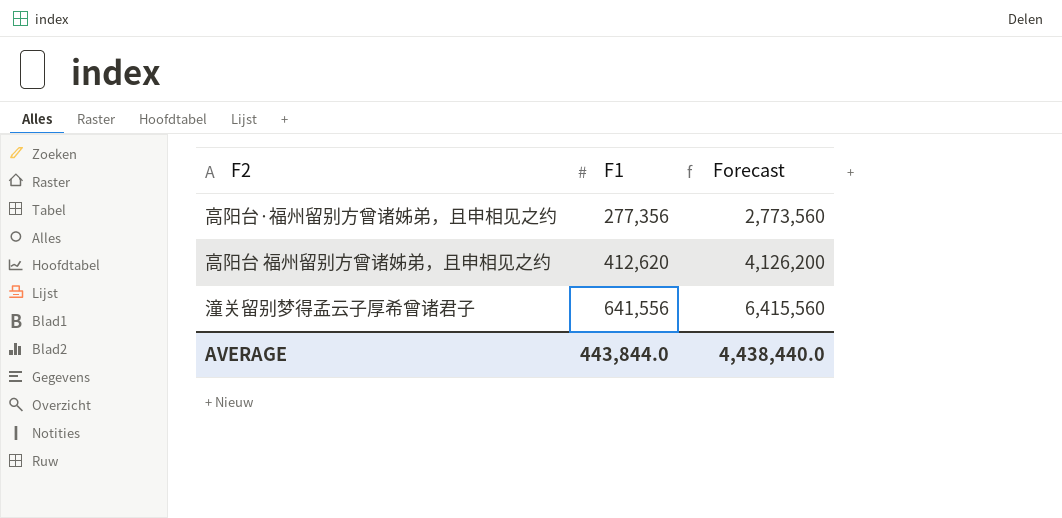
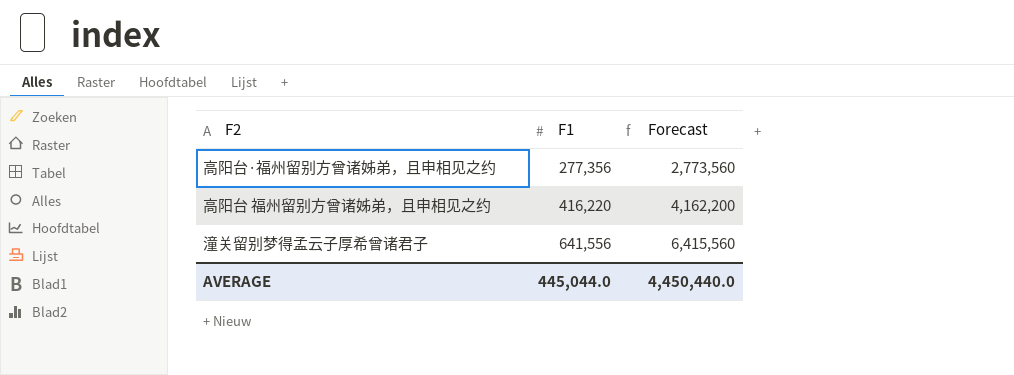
高阳台 福州留别方曾诸姊弟，且申相见之约 | F1: 412,620 -> 416,220
高阳台 福州留别方曾诸姊弟，且申相见之约 | Forecast: 4,126,200 -> 4,162,200
AVERAGE | F1: 443,844.0 -> 445,044.0
AVERAGE | Forecast: 4,438,440.0 -> 4,450,440.0

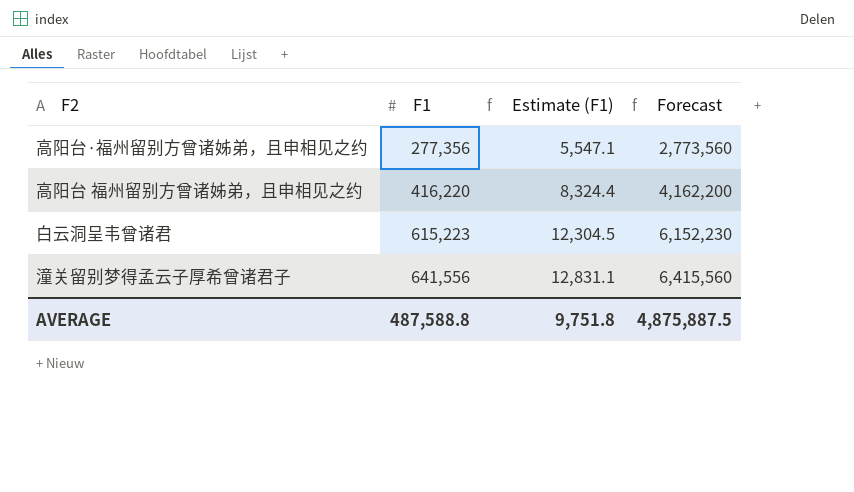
column Estimate (F1) | formula: none -> [F1] * 0.02
row 白云洞呈韦曾诸君: none -> 615,223 | 12,304.5 | 6,152,230
AVERAGE | F1: 445,044.0 -> 487,588.8
AVERAGE | Forecast: 4,450,440.0 -> 4,875,887.5

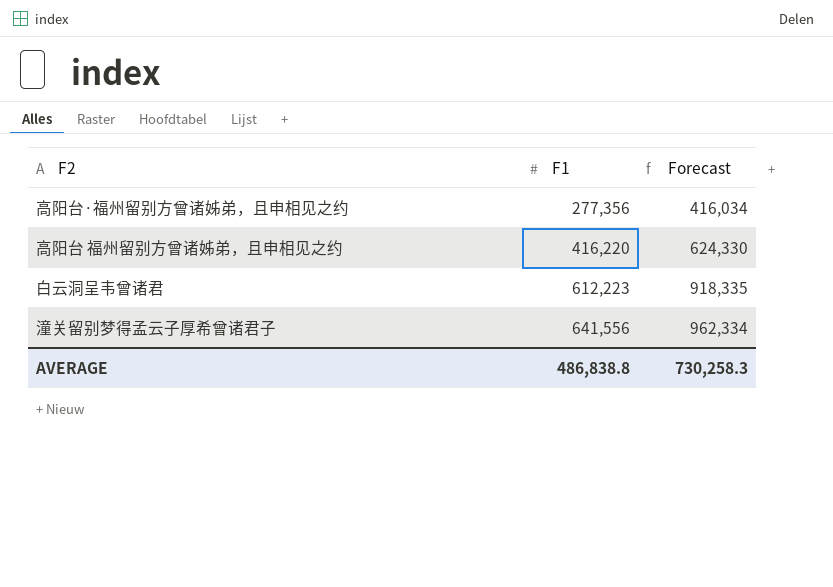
column Estimate (F1) | formula: [F1] * 0.02 -> none
column Forecast | formula: [F1] * 10 -> [F1] * 1.5
白云洞呈韦曾诸君 | F1: 615,223 -> 612,223
AVERAGE | F1: 487,588.8 -> 486,838.8
AVERAGE | Forecast: 4,875,887.5 -> 730,258.3

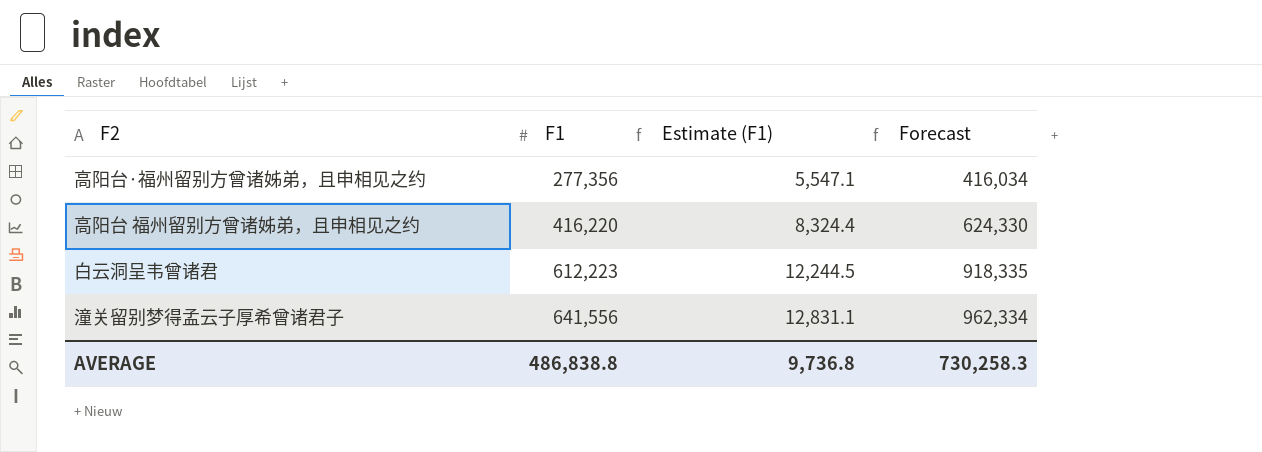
column Estimate (F1) | formula: none -> [F1] * 0.02

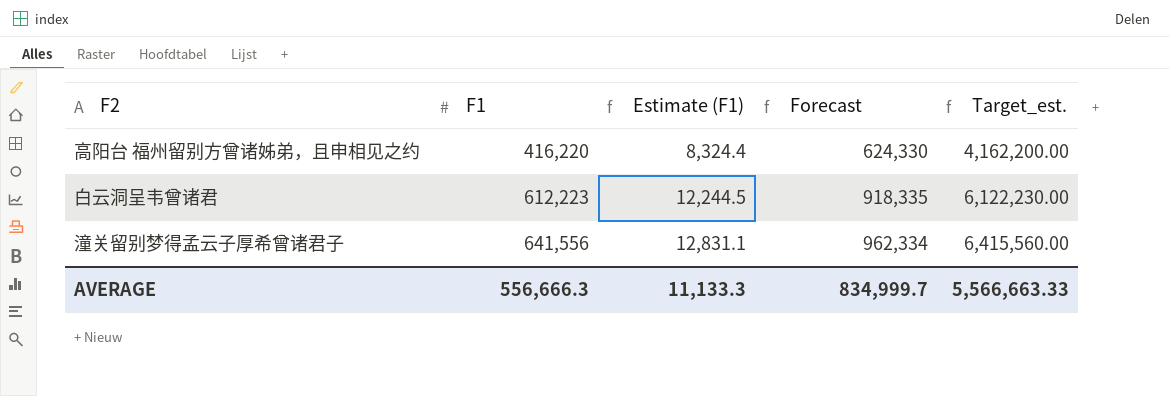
column Target_est. | formula: none -> [F1] * 10
row 高阳台·福州留别方曾诸姊弟，且申相见之约: 277,356 | 5,547.1 | 416,034 -> none
AVERAGE | F1: 486,838.8 -> 556,666.3
AVERAGE | Estimate (F1): 9,736.8 -> 11,133.3
AVERAGE | Forecast: 730,258.3 -> 834,999.7

